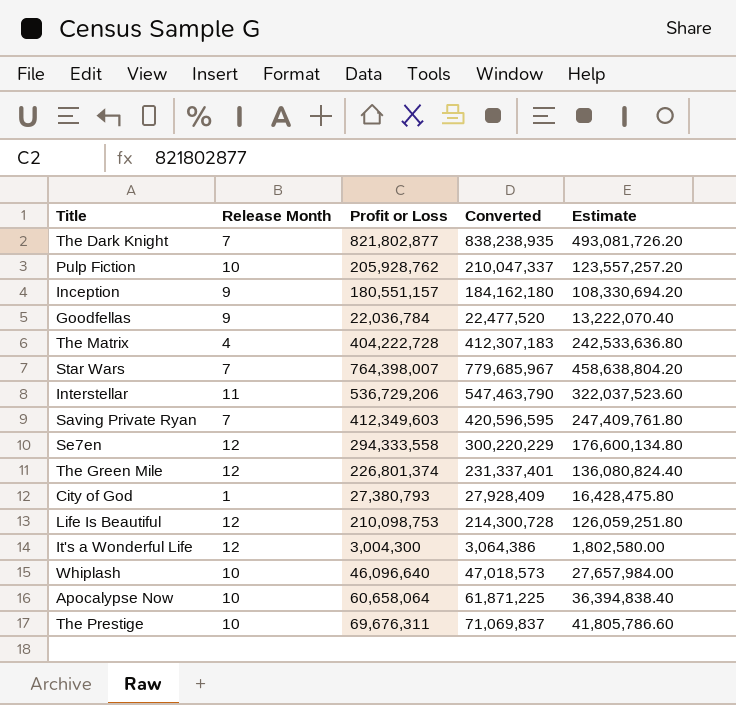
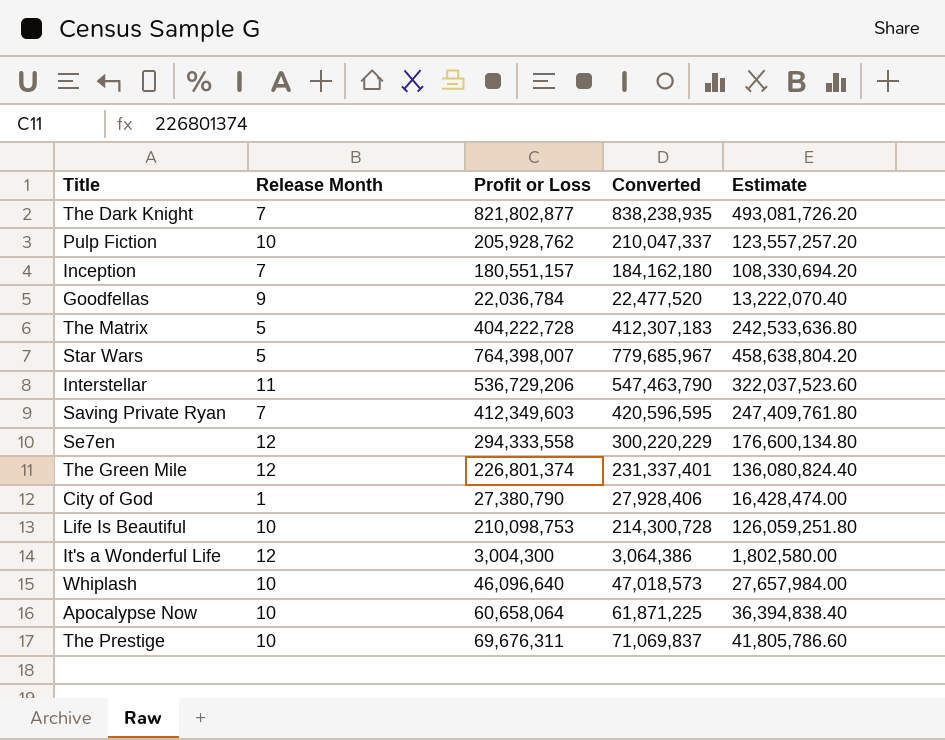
Inception | Release Month: 9 -> 7
The Matrix | Release Month: 4 -> 5
Star Wars | Release Month: 7 -> 5
City of God | Profit or Loss: 27,380,793 -> 27,380,790
City of God | Converted: 27,928,409 -> 27,928,406
City of God | Estimate: 16,428,475.80 -> 16,428,474.00
Life Is Beautiful | Release Month: 12 -> 10

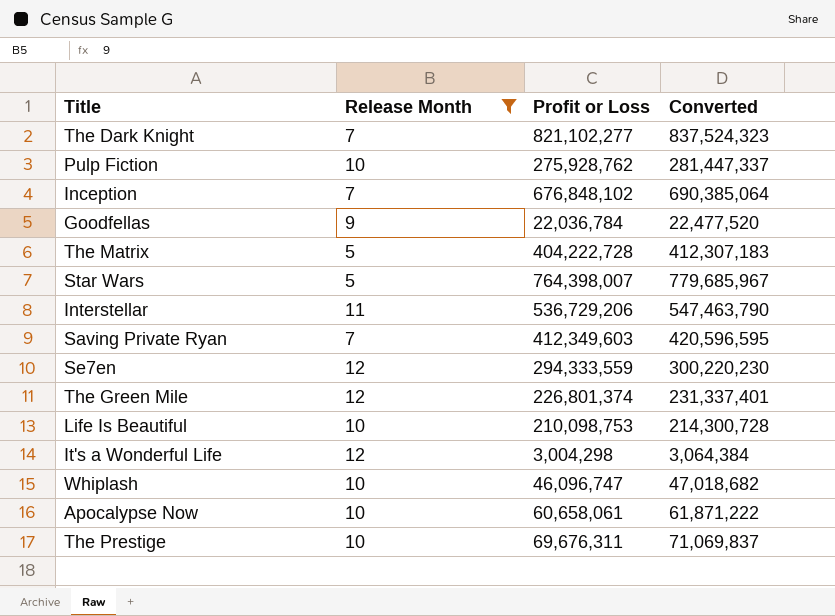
filter: none -> Release Month != 1
column Estimate | formula: [Profit or Loss] * 0.6 -> none
The Dark Knight | Profit or Loss: 821,802,877 -> 821,102,277
The Dark Knight | Converted: 838,238,935 -> 837,524,323
Pulp Fiction | Profit or Loss: 205,928,762 -> 275,928,762
Pulp Fiction | Converted: 210,047,337 -> 281,447,337
Inception | Profit or Loss: 180,551,157 -> 676,848,102
Inception | Converted: 184,162,180 -> 690,385,064
Se7en | Profit or Loss: 294,333,558 -> 294,333,559
Se7en | Converted: 300,220,229 -> 300,220,230
It's a Wonderful Life | Profit or Loss: 3,004,300 -> 3,004,298
It's a Wonderful Life | Converted: 3,064,386 -> 3,064,384
Whiplash | Profit or Loss: 46,096,640 -> 46,096,747
Whiplash | Converted: 47,018,573 -> 47,018,682
Apocalypse Now | Profit or Loss: 60,658,064 -> 60,658,061
Apocalypse Now | Converted: 61,871,225 -> 61,871,222

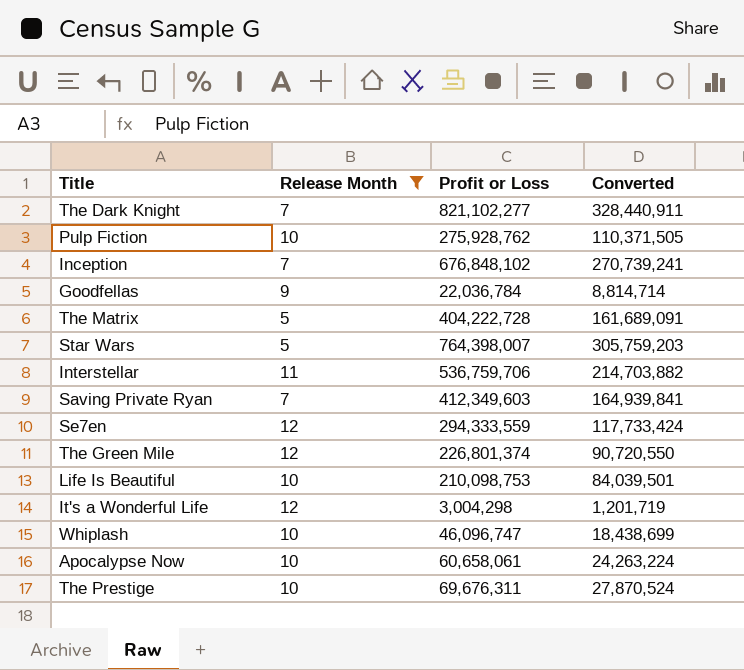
column Converted | formula: [Profit or Loss] * 1.02 -> [Profit or Loss] * 0.4
Interstellar | Profit or Loss: 536,729,206 -> 536,759,706

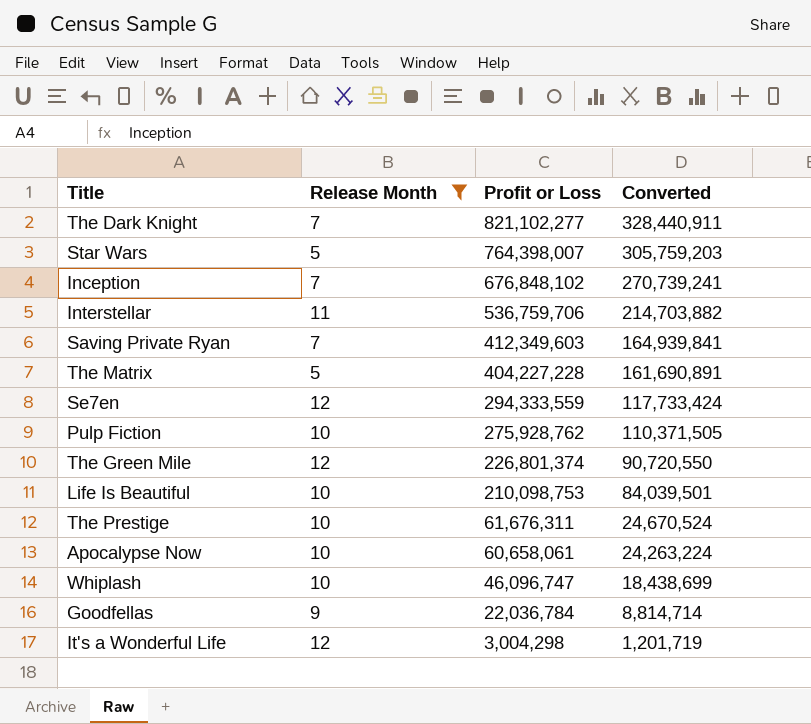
row order: none -> Profit or Loss descending
The Matrix | Profit or Loss: 404,222,728 -> 404,227,228
The Matrix | Converted: 161,689,091 -> 161,690,891
The Prestige | Profit or Loss: 69,676,311 -> 61,676,311
The Prestige | Converted: 27,870,524 -> 24,670,524

